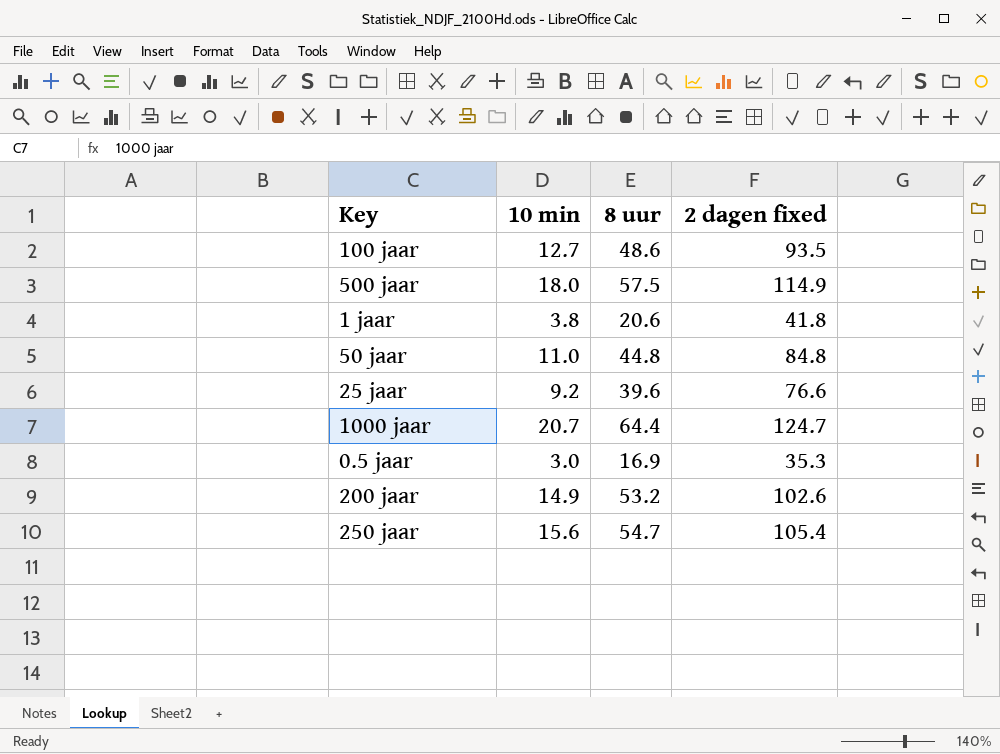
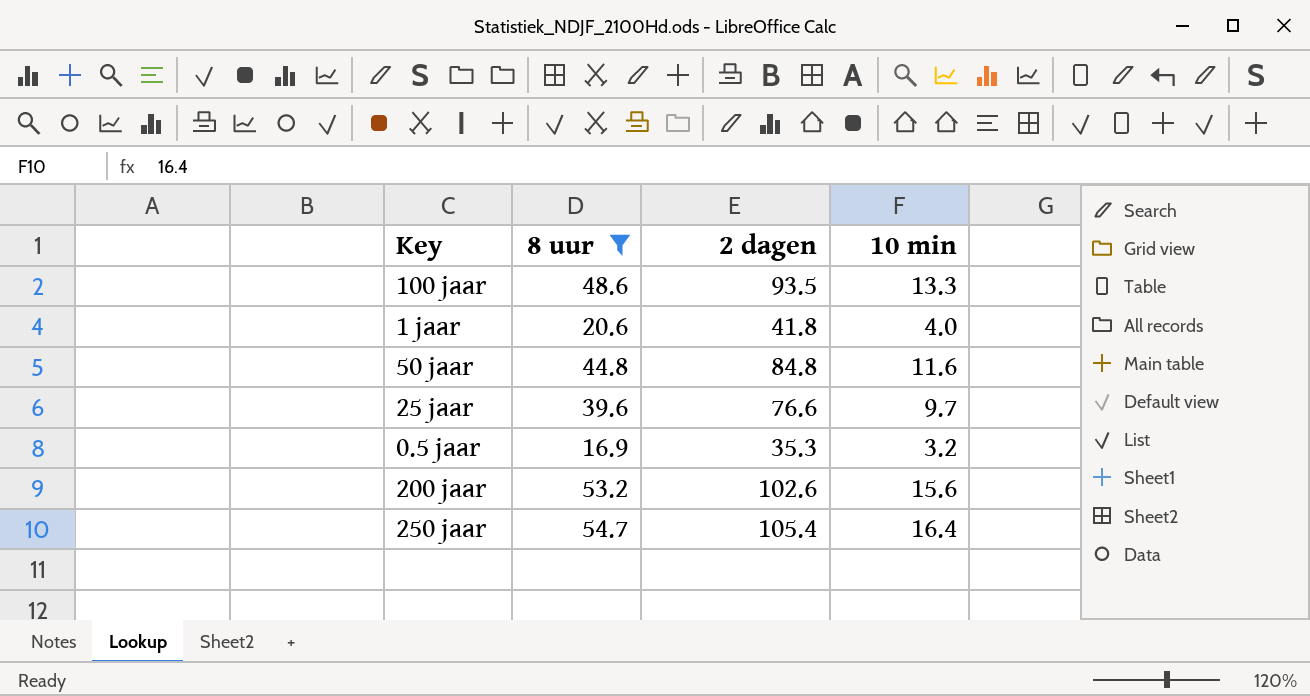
filter: none -> 8 uur <= 54.7
column name: 2 dagen fixed -> 2 dagen
column 10 min | position: 2 -> 4
100 jaar | 10 min: 12.7 -> 13.3
1 jaar | 10 min: 3.8 -> 4.0
50 jaar | 10 min: 11.0 -> 11.6
25 jaar | 10 min: 9.2 -> 9.7
0.5 jaar | 10 min: 3.0 -> 3.2
200 jaar | 10 min: 14.9 -> 15.6
250 jaar | 10 min: 15.6 -> 16.4

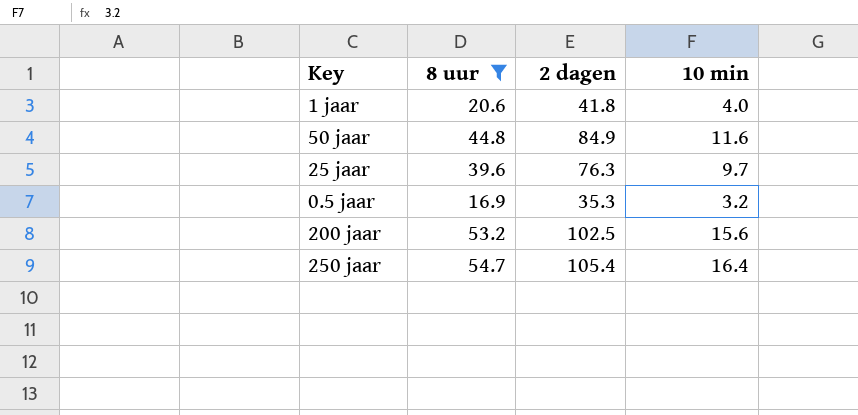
row 100 jaar: 48.6 | 93.5 | 13.3 -> none
50 jaar | 2 dagen: 84.8 -> 84.9
25 jaar | 2 dagen: 76.6 -> 76.3
200 jaar | 2 dagen: 102.6 -> 102.5

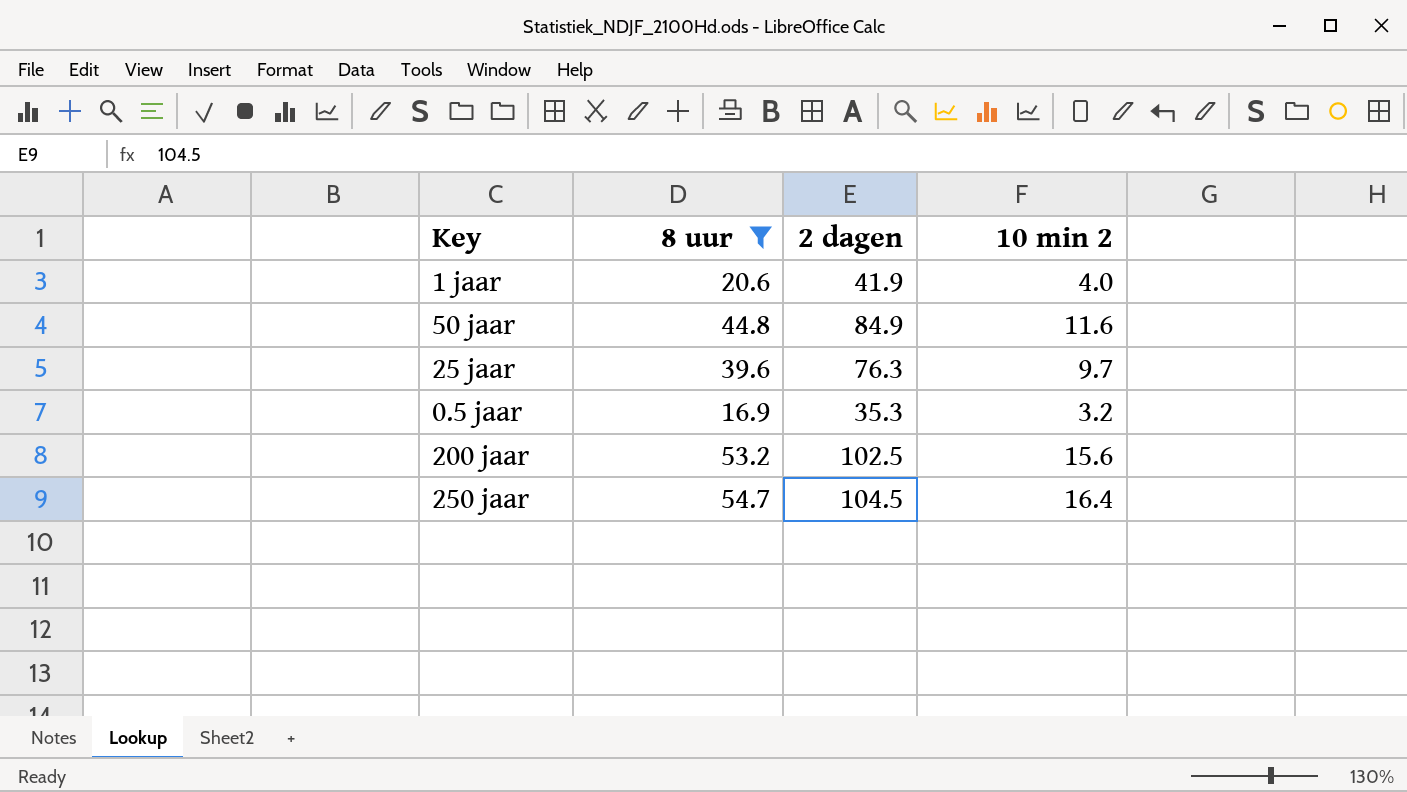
column name: 10 min -> 10 min 2
1 jaar | 2 dagen: 41.8 -> 41.9
250 jaar | 2 dagen: 105.4 -> 104.5

